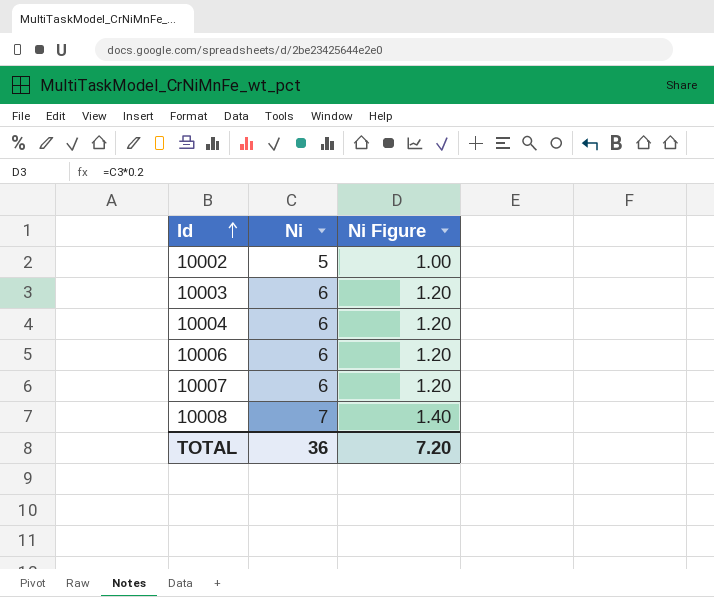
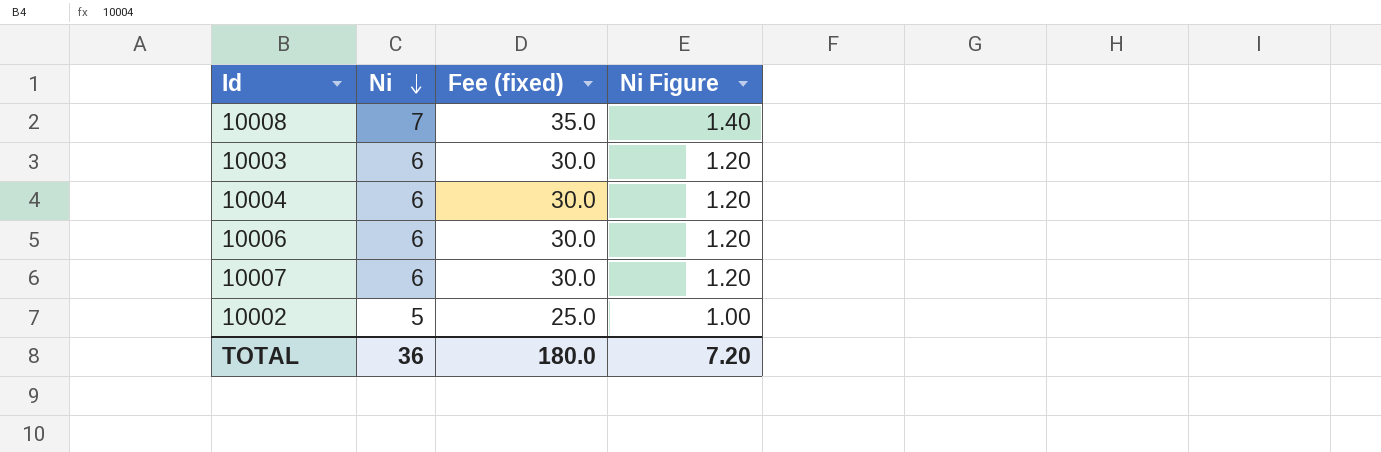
row order: Id ascending -> Ni descending
column Fee (fixed) | formula: none -> [Ni] * 5

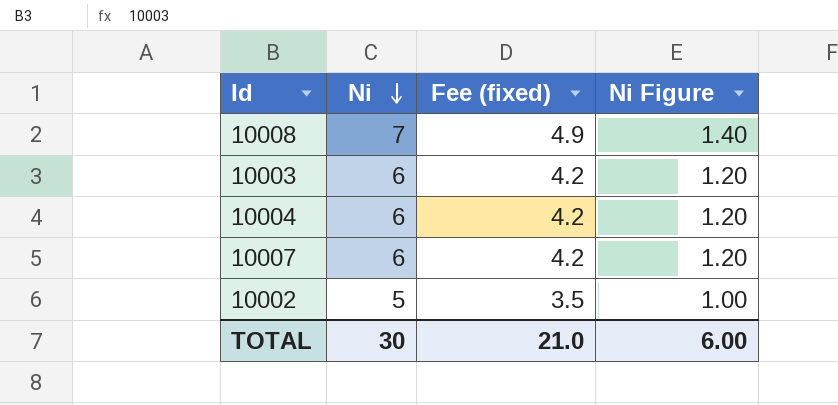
column Fee (fixed) | formula: [Ni] * 5 -> [Ni] * 0.7
row 10006: 6 | 30.0 | 1.20 -> none
TOTAL | Ni: 36 -> 30
TOTAL | Fee (fixed): 180.0 -> 21.0
TOTAL | Ni Figure: 7.20 -> 6.00

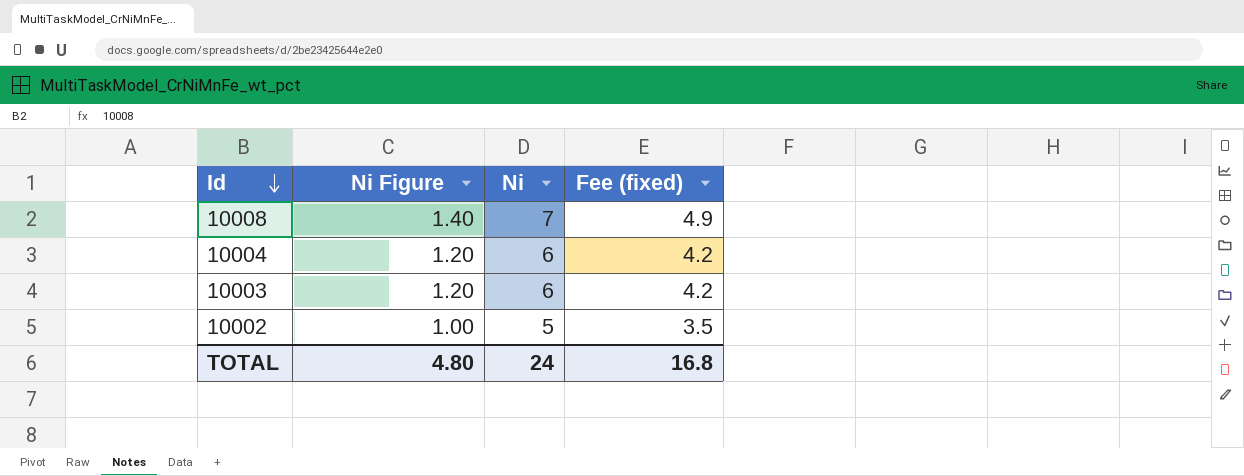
row order: Ni descending -> Id descending
column Ni Figure | position: 4 -> 2
row 10007: 6 | 4.2 | 1.20 -> none
TOTAL | Ni Figure: 6.00 -> 4.80
TOTAL | Ni: 30 -> 24
TOTAL | Fee (fixed): 21.0 -> 16.8

